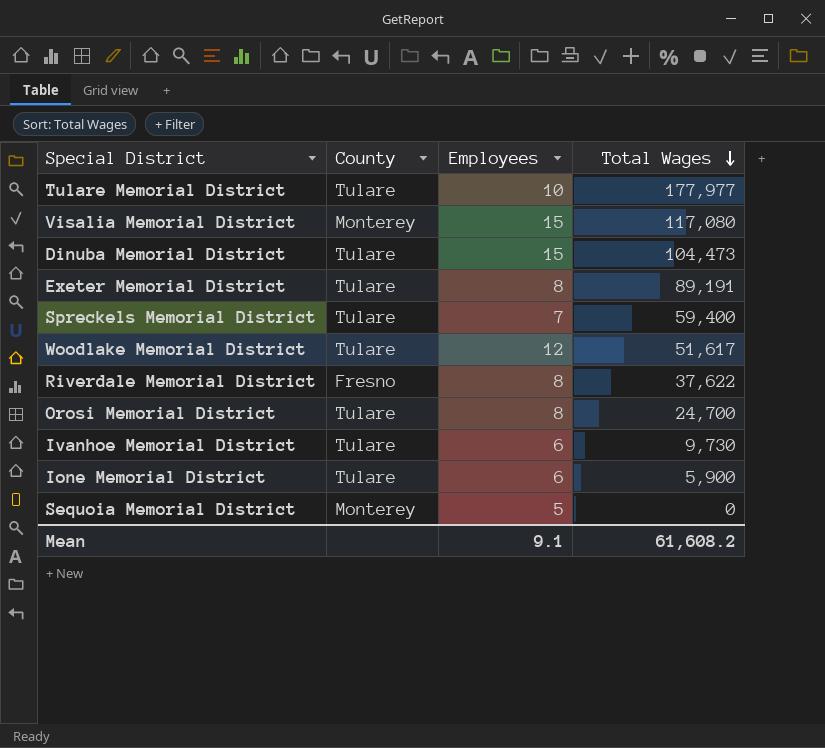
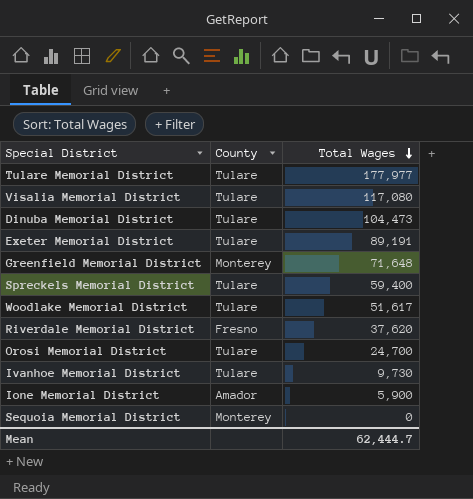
column Employees | position: 3 -> none
Visalia Memorial District | County: Monterey -> Tulare
row Greenfield Memorial District: none -> Monterey | 71,648
Riverdale Memorial District | Total Wages: 37,622 -> 37,620
Ione Memorial District | County: Tulare -> Amador
Mean | Total Wages: 61,608.2 -> 62,444.7

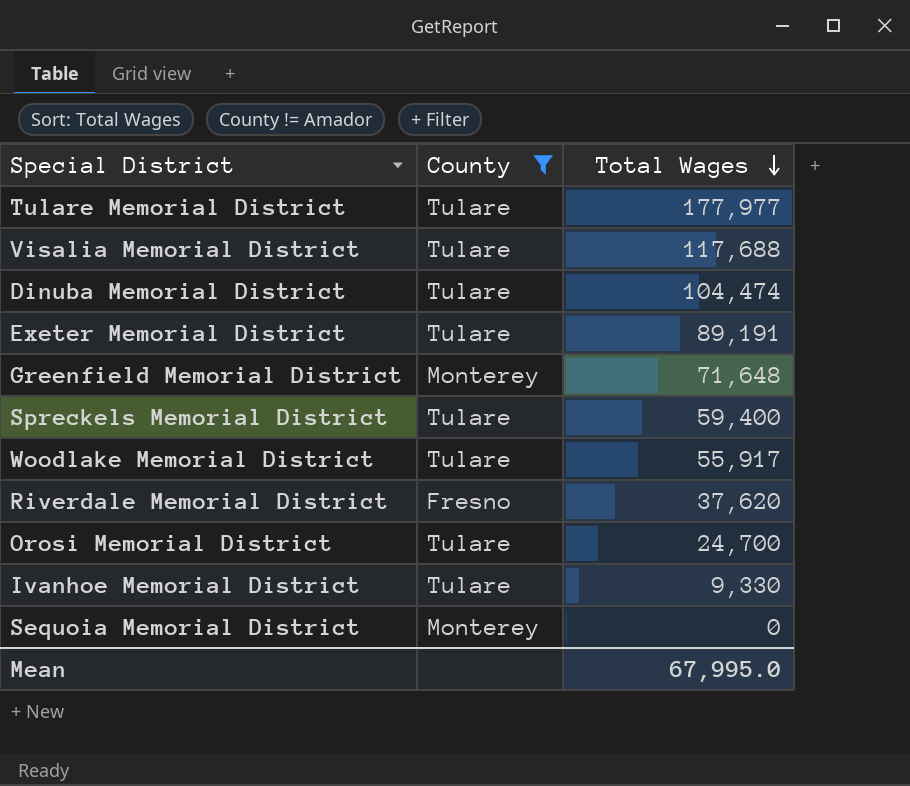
filter: none -> County != Amador
Visalia Memorial District | Total Wages: 117,080 -> 117,688
Dinuba Memorial District | Total Wages: 104,473 -> 104,474
Woodlake Memorial District | Total Wages: 51,617 -> 55,917
Ivanhoe Memorial District | Total Wages: 9,730 -> 9,330
Mean | Total Wages: 62,444.7 -> 67,995.0

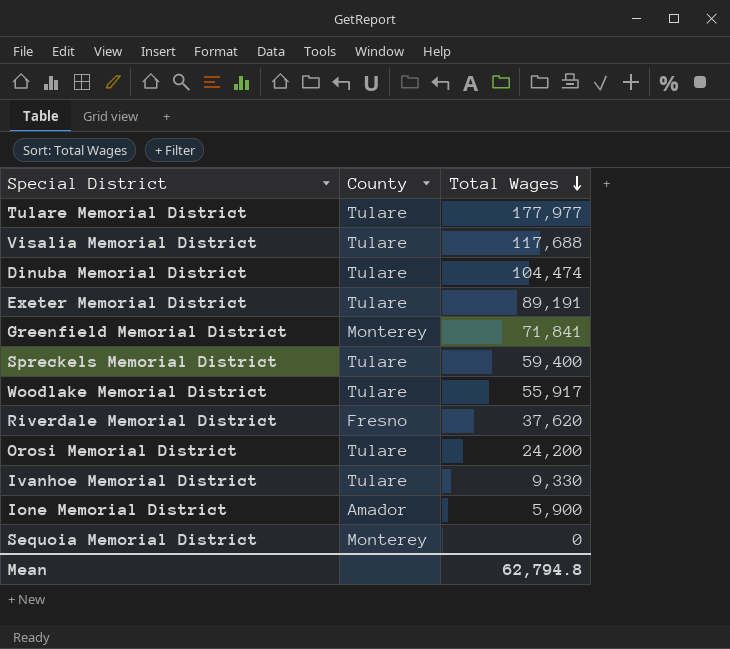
filter: County != Amador -> none
Greenfield Memorial District | Total Wages: 71,648 -> 71,841
Orosi Memorial District | Total Wages: 24,700 -> 24,200
Mean | Total Wages: 67,995.0 -> 62,794.8

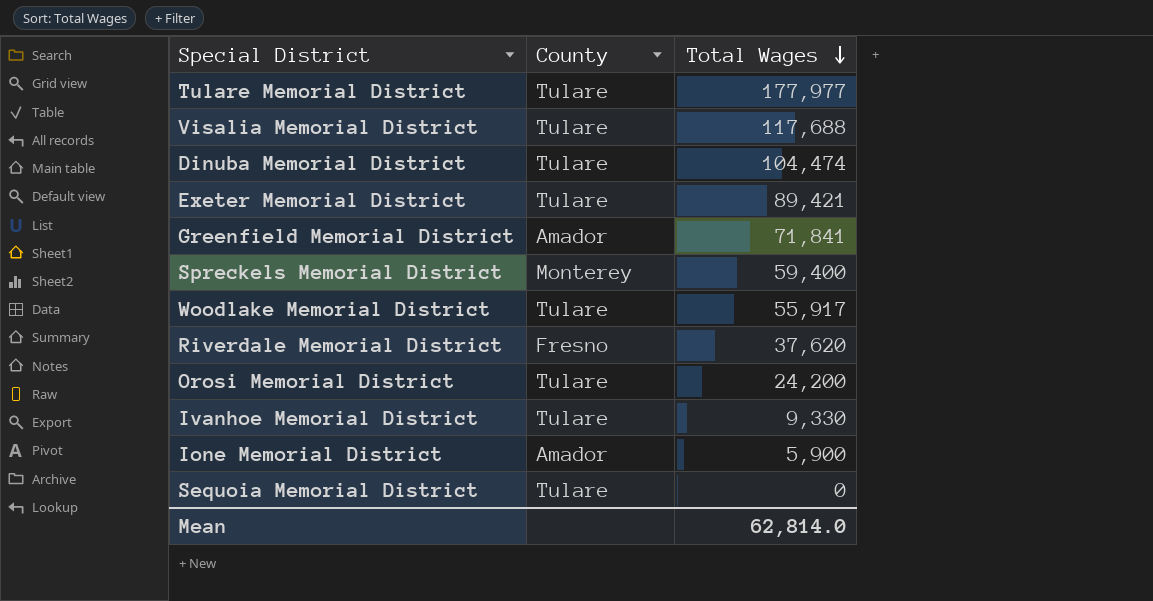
Exeter Memorial District | Total Wages: 89,191 -> 89,421
Greenfield Memorial District | County: Monterey -> Amador
Spreckels Memorial District | County: Tulare -> Monterey
Sequoia Memorial District | County: Monterey -> Tulare
Mean | Total Wages: 62,794.8 -> 62,814.0

